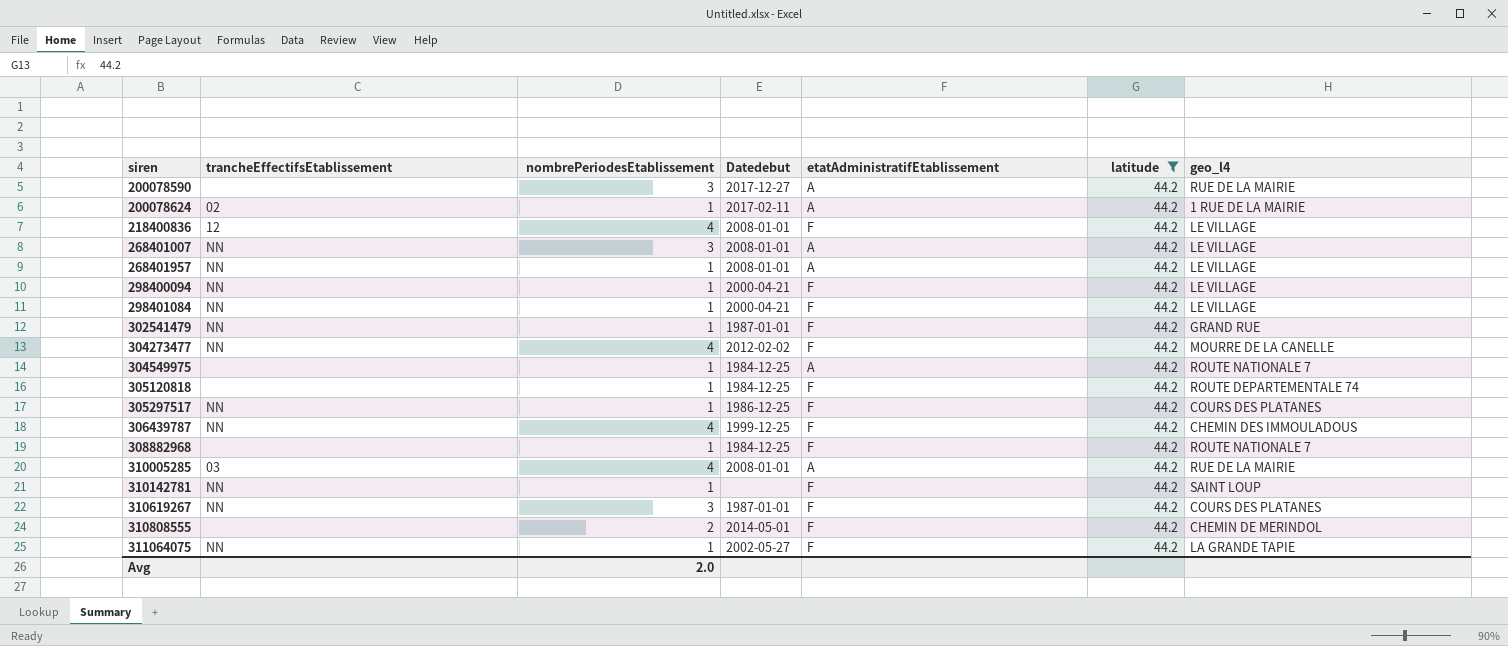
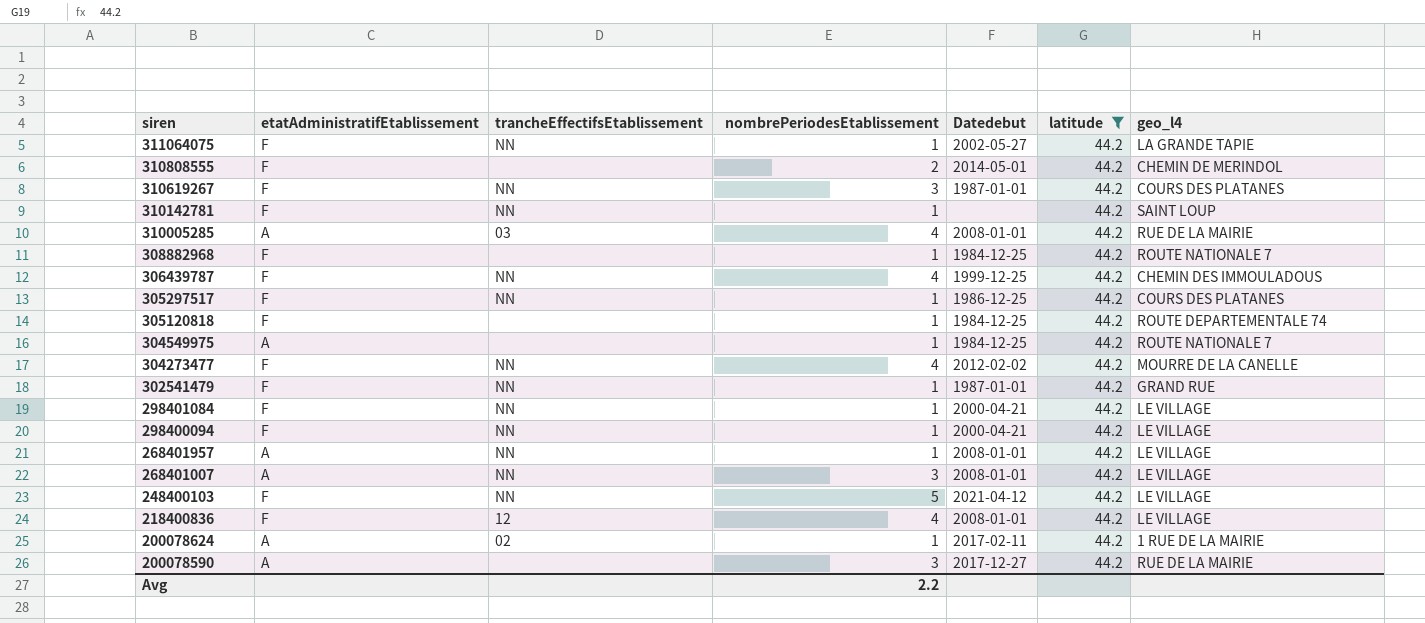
row order: siren ascending -> siren descending
column etatAdministratifEtablissement | position: 5 -> 2
row 248400103: none -> F | NN | 5 | 2021-04-12 | 44.2 | LE VILLAGE
Avg | nombrePeriodesEtablissement: 2.0 -> 2.2

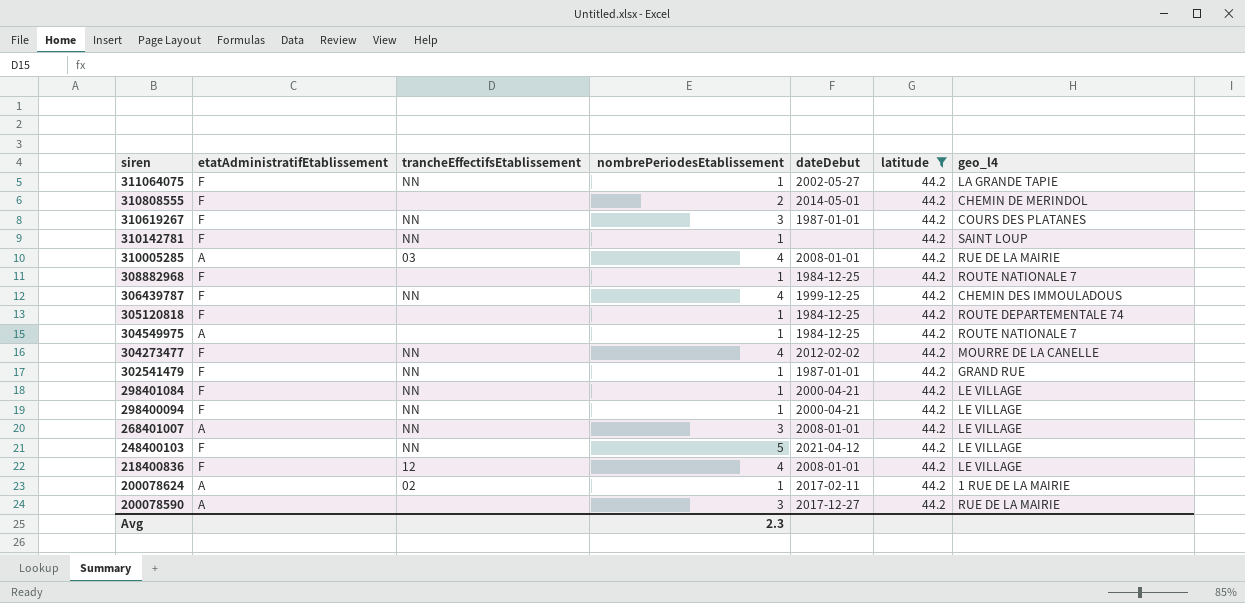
column name: Datedebut -> dateDebut
row 305297517: F | NN | 1 | 1986-12-25 | 44.2 | COURS DES PLATANES -> none
row 268401957: A | NN | 1 | 2008-01-01 | 44.2 | LE VILLAGE -> none
Avg | nombrePeriodesEtablissement: 2.2 -> 2.3

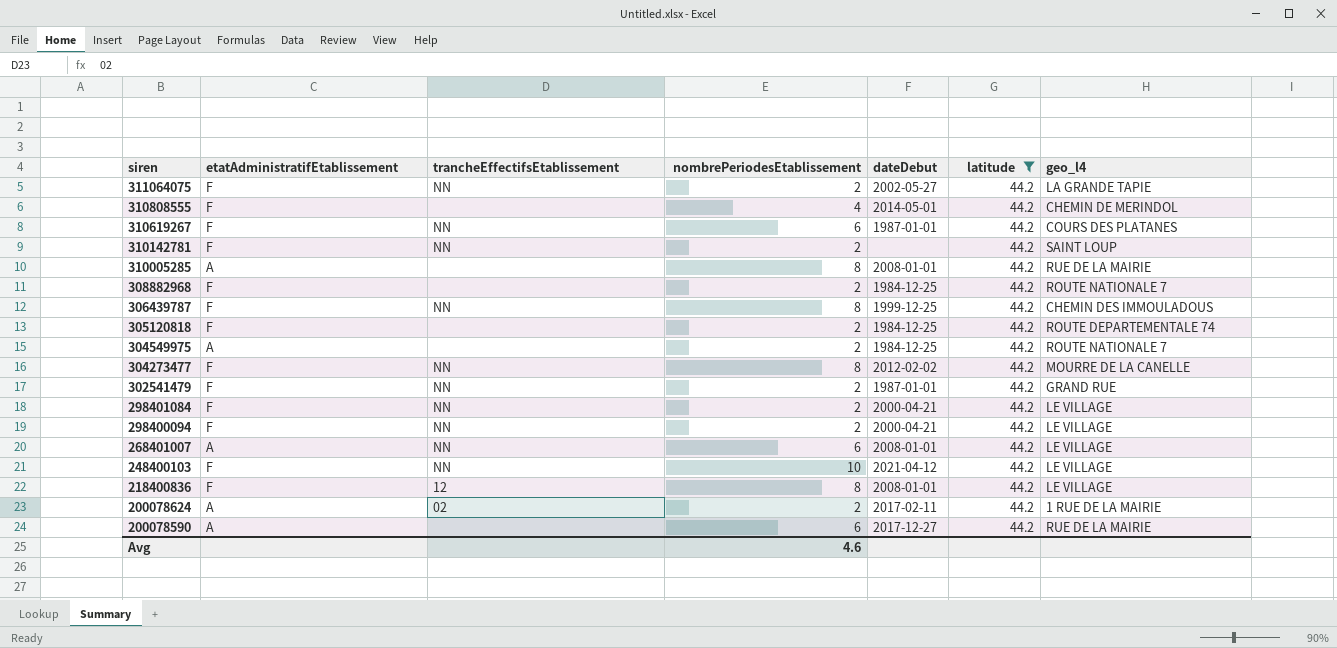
311064075 | nombrePeriodesEtablissement: 1 -> 2
310808555 | nombrePeriodesEtablissement: 2 -> 4
310619267 | nombrePeriodesEtablissement: 3 -> 6
310142781 | nombrePeriodesEtablissement: 1 -> 2
310005285 | trancheEffectifsEtablissement: 03 -> none
310005285 | nombrePeriodesEtablissement: 4 -> 8
308882968 | nombrePeriodesEtablissement: 1 -> 2
306439787 | nombrePeriodesEtablissement: 4 -> 8
305120818 | nombrePeriodesEtablissement: 1 -> 2
304549975 | nombrePeriodesEtablissement: 1 -> 2
304273477 | nombrePeriodesEtablissement: 4 -> 8
302541479 | nombrePeriodesEtablissement: 1 -> 2
298401084 | nombrePeriodesEtablissement: 1 -> 2
298400094 | nombrePeriodesEtablissement: 1 -> 2
268401007 | nombrePeriodesEtablissement: 3 -> 6
248400103 | nombrePeriodesEtablissement: 5 -> 10
218400836 | nombrePeriodesEtablissement: 4 -> 8
200078624 | nombrePeriodesEtablissement: 1 -> 2
200078590 | nombrePeriodesEtablissement: 3 -> 6
Avg | nombrePeriodesEtablissement: 2.3 -> 4.6

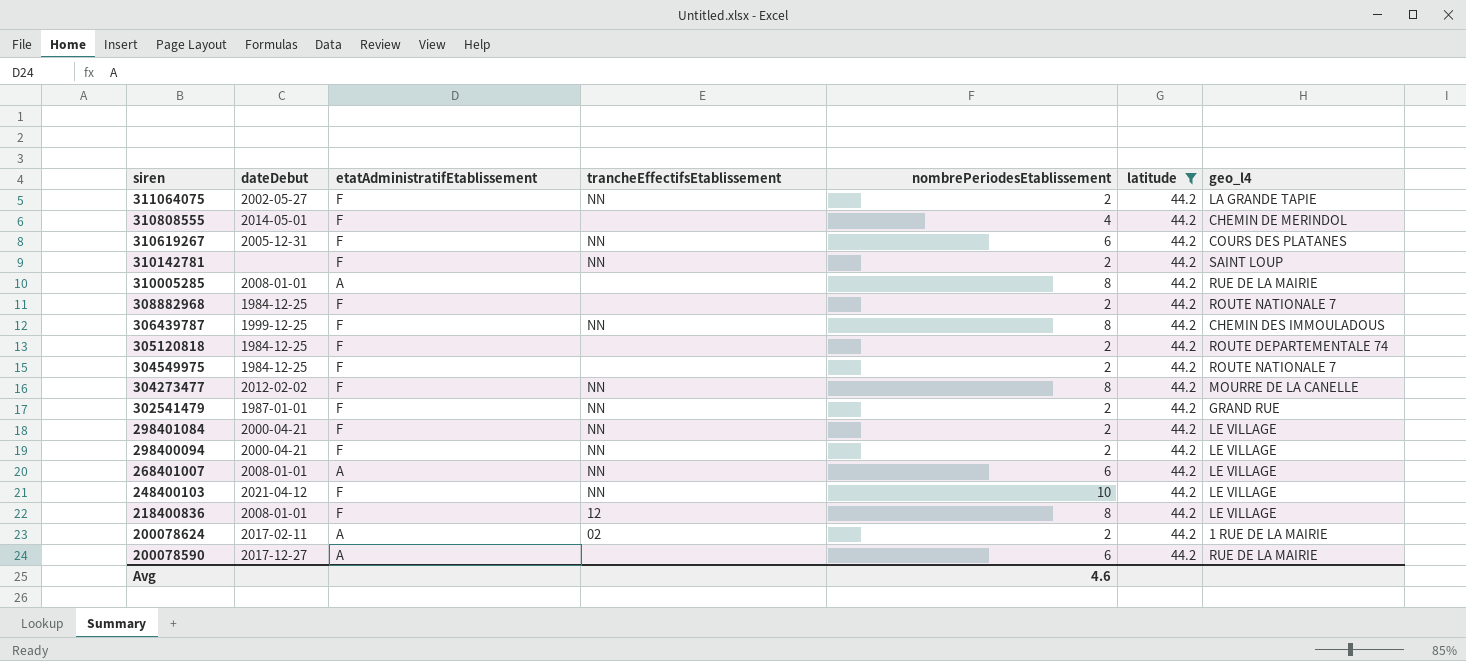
column dateDebut | position: 5 -> 2
310619267 | dateDebut: 1987-01-01 -> 2005-12-31
304549975 | etatAdministratifEtablissement: A -> F

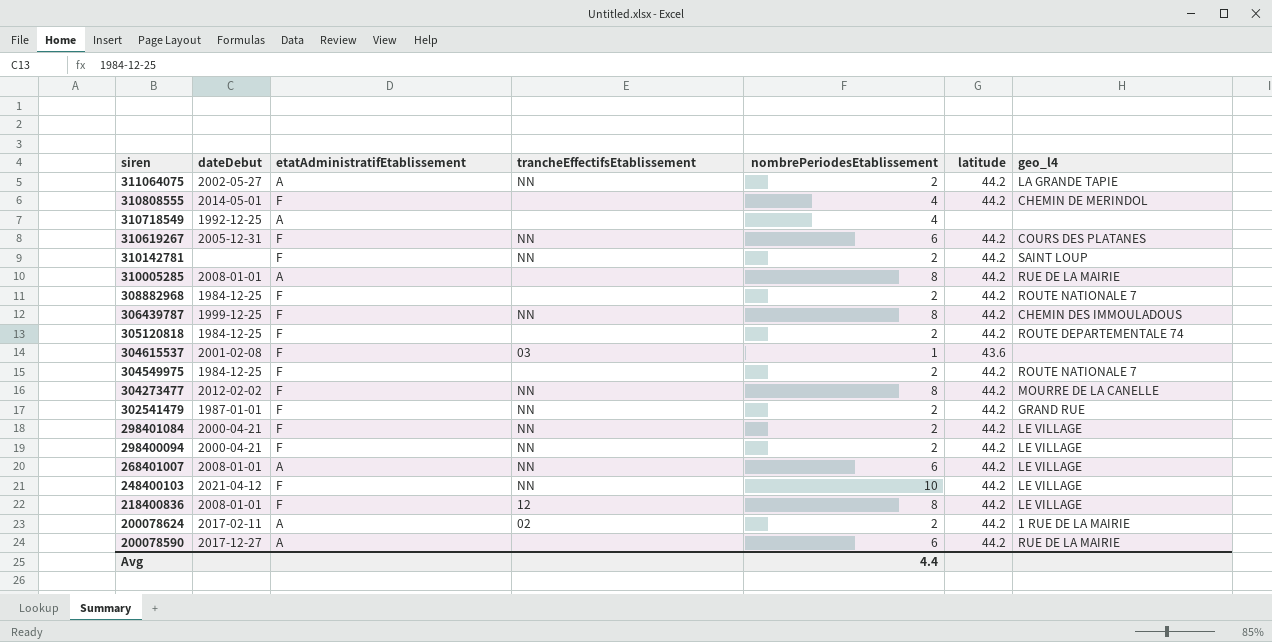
filter: latitude = 44.2 -> none
311064075 | etatAdministratifEtablissement: F -> A
Avg | nombrePeriodesEtablissement: 4.6 -> 4.4

